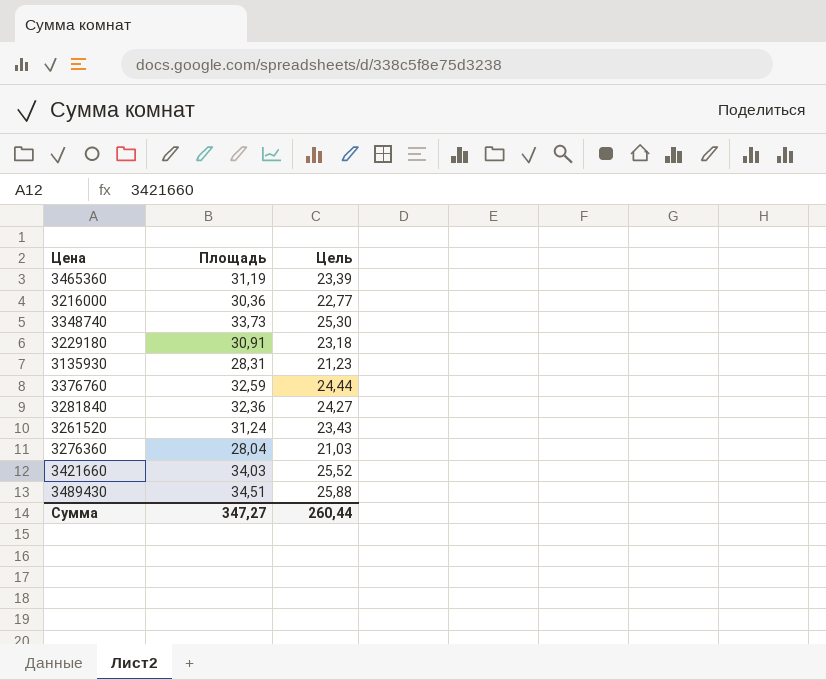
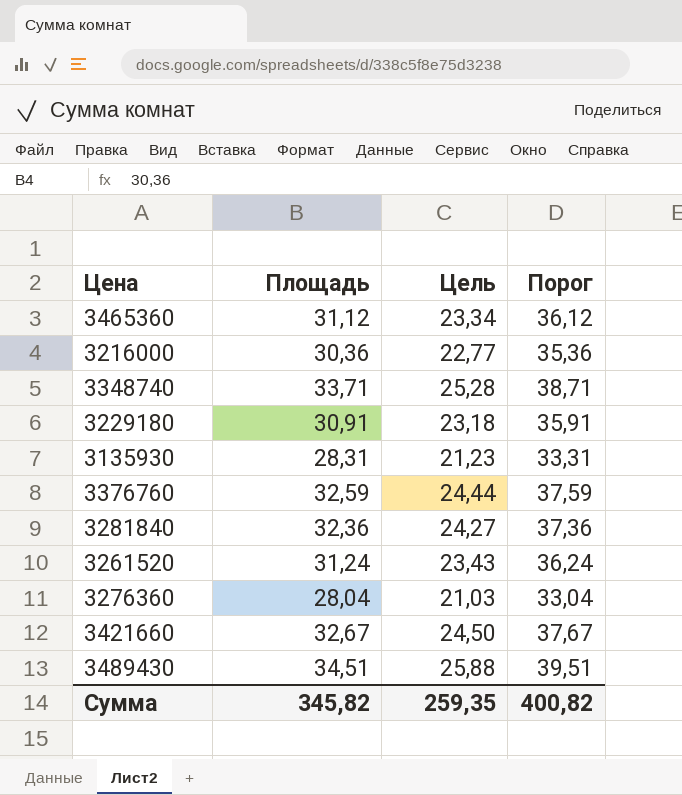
column Порог | formula: none -> [Площадь] + 5
3465360 | Площадь: 31,19 -> 31,12
3465360 | Цель: 23,39 -> 23,34
3348740 | Площадь: 33,73 -> 33,71
3348740 | Цель: 25,30 -> 25,28
3421660 | Площадь: 34,03 -> 32,67
3421660 | Цель: 25,52 -> 24,50
Сумма | Площадь: 347,27 -> 345,82
Сумма | Цель: 260,44 -> 259,35

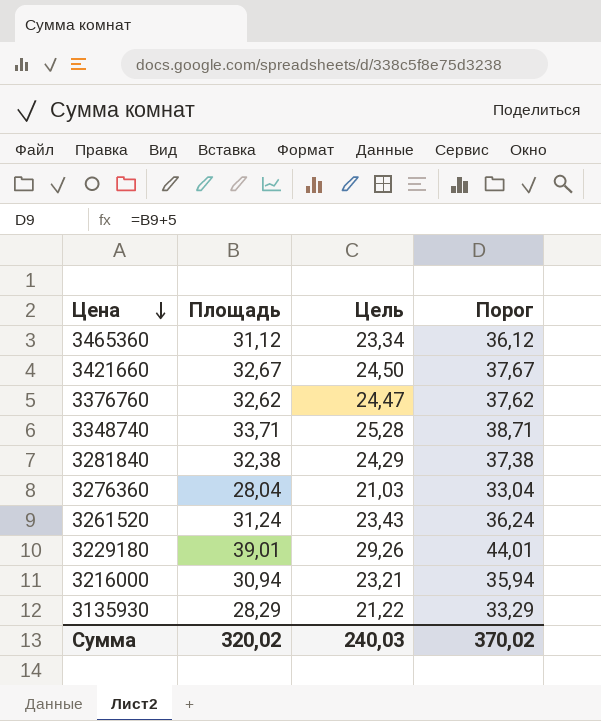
row order: none -> Цена descending
row 3489430: 34,51 | 25,88 | 39,51 -> none
3376760 | Площадь: 32,59 -> 32,62
3376760 | Цель: 24,44 -> 24,47
3376760 | Порог: 37,59 -> 37,62
3281840 | Площадь: 32,36 -> 32,38
3281840 | Цель: 24,27 -> 24,29
3281840 | Порог: 37,36 -> 37,38
3229180 | Площадь: 30,91 -> 39,01
3229180 | Цель: 23,18 -> 29,26
3229180 | Порог: 35,91 -> 44,01
3216000 | Площадь: 30,36 -> 30,94
3216000 | Цель: 22,77 -> 23,21
3216000 | Порог: 35,36 -> 35,94
3135930 | Площадь: 28,31 -> 28,29
3135930 | Цель: 21,23 -> 21,22
3135930 | Порог: 33,31 -> 33,29
Сумма | Площадь: 345,82 -> 320,02
Сумма | Цель: 259,35 -> 240,03
Сумма | Порог: 400,82 -> 370,02

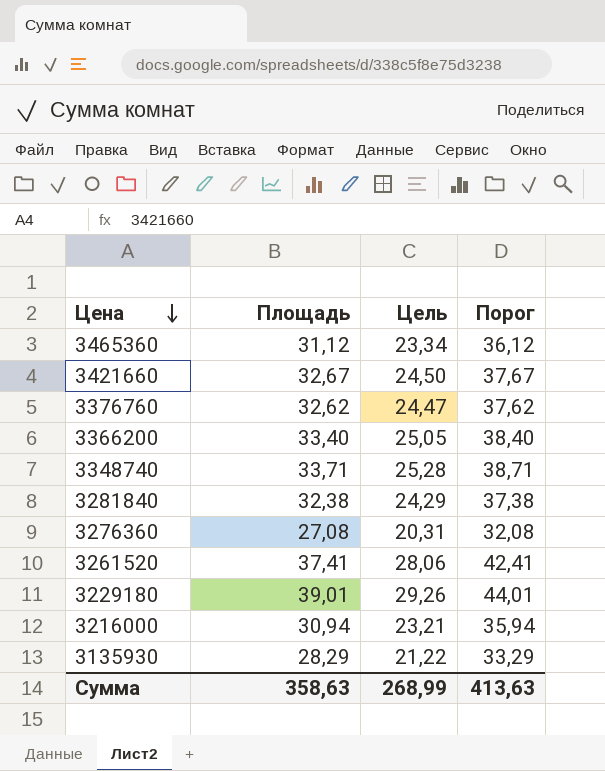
row 3366200: none -> 33,40 | 25,05 | 38,40
3276360 | Площадь: 28,04 -> 27,08
3276360 | Цель: 21,03 -> 20,31
3276360 | Порог: 33,04 -> 32,08
3261520 | Площадь: 31,24 -> 37,41
3261520 | Цель: 23,43 -> 28,06
3261520 | Порог: 36,24 -> 42,41
Сумма | Площадь: 320,02 -> 358,63
Сумма | Цель: 240,03 -> 268,99
Сумма | Порог: 370,02 -> 413,63

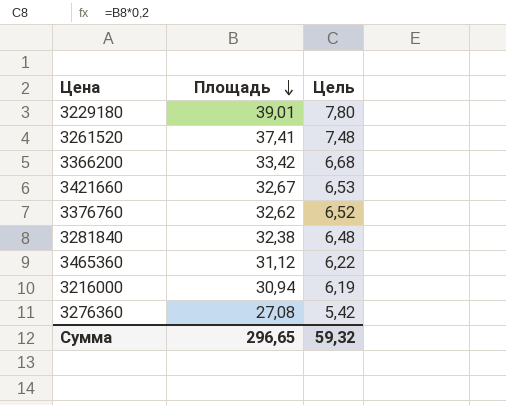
row order: Цена descending -> Площадь descending
column Порог | formula: [Площадь] + 5 -> none
column Цель | formula: [Площадь] * 0,75 -> [Площадь] * 0,2
row 3348740: 33,71 | 25,28 | 38,71 -> none
row 3135930: 28,29 | 21,22 | 33,29 -> none
3366200 | Площадь: 33,40 -> 33,42
Сумма | Площадь: 358,63 -> 296,65
Сумма | Цель: 268,99 -> 59,32

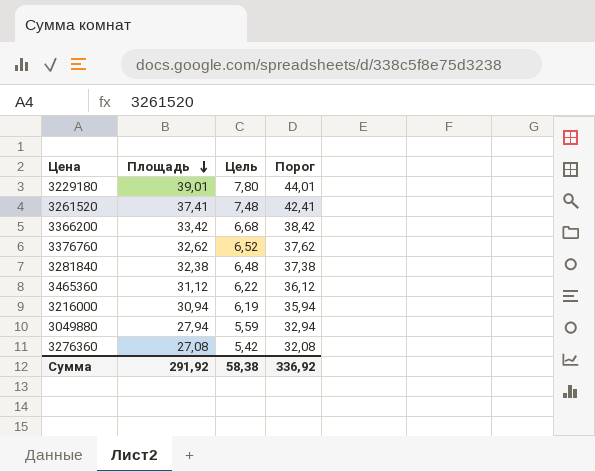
column Порог | formula: none -> [Площадь] + 5
row 3421660: 32,67 | 6,53 -> none
row 3049880: none -> 27,94 | 5,59 | 32,94
Сумма | Площадь: 296,65 -> 291,92
Сумма | Цель: 59,32 -> 58,38

